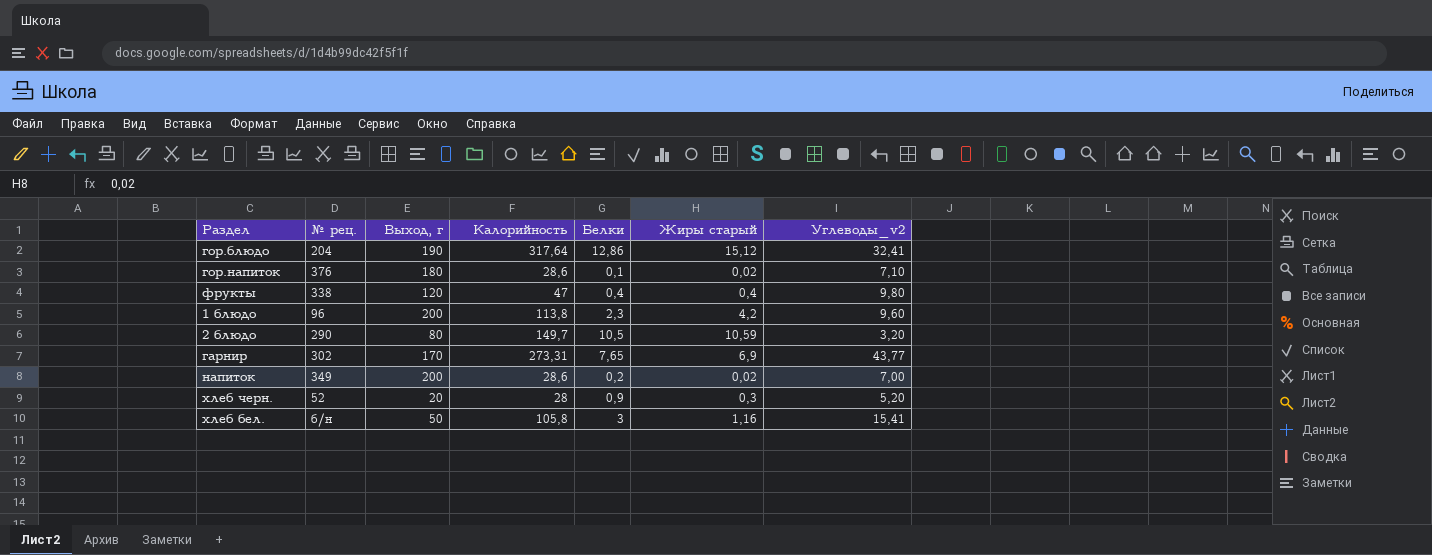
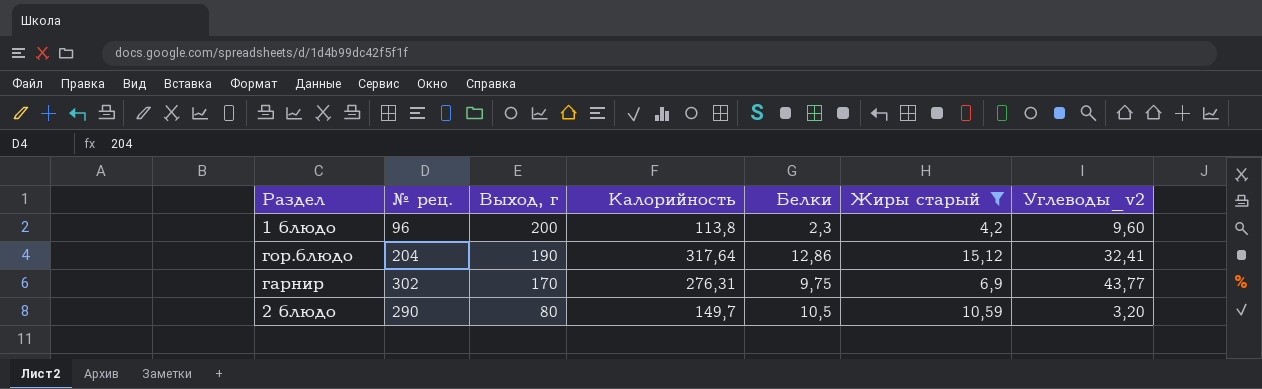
filter: none -> Жиры старый >= 4,2
row order: none -> Выход, г descending
гарнир | Калорийность: 273,31 -> 276,31
гарнир | Белки: 7,65 -> 9,75

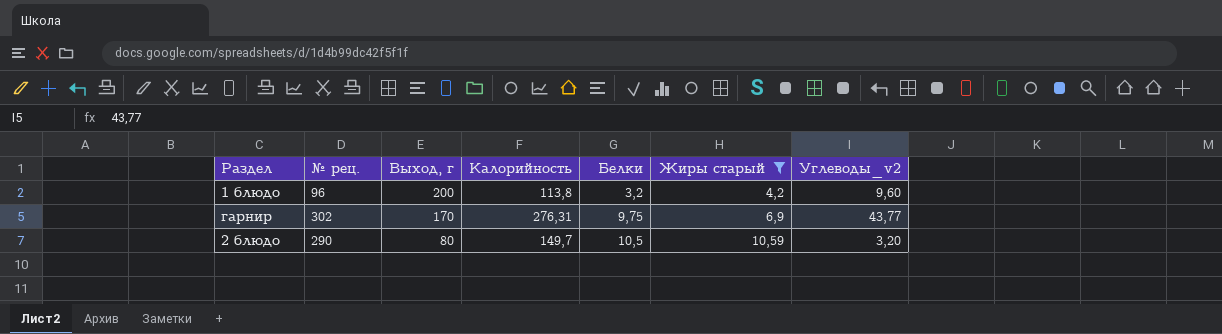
row гор.блюдо: 204 | 190 | 317,64 | 12,86 | 15,12 | 32,41 -> none
1 блюдо | Белки: 2,3 -> 3,2

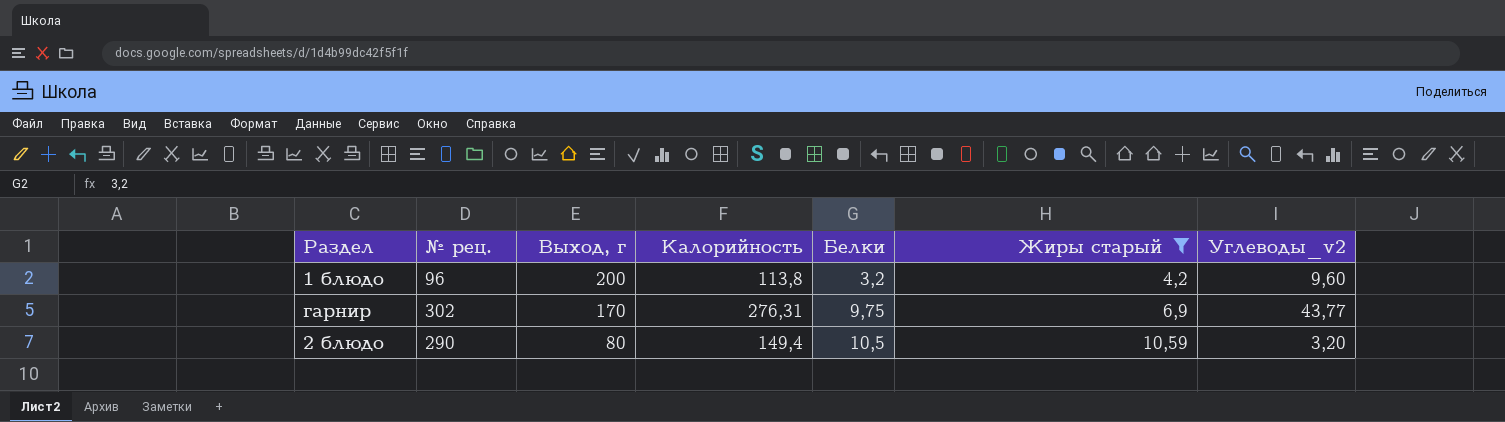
2 блюдо | Калорийность: 149,7 -> 149,4

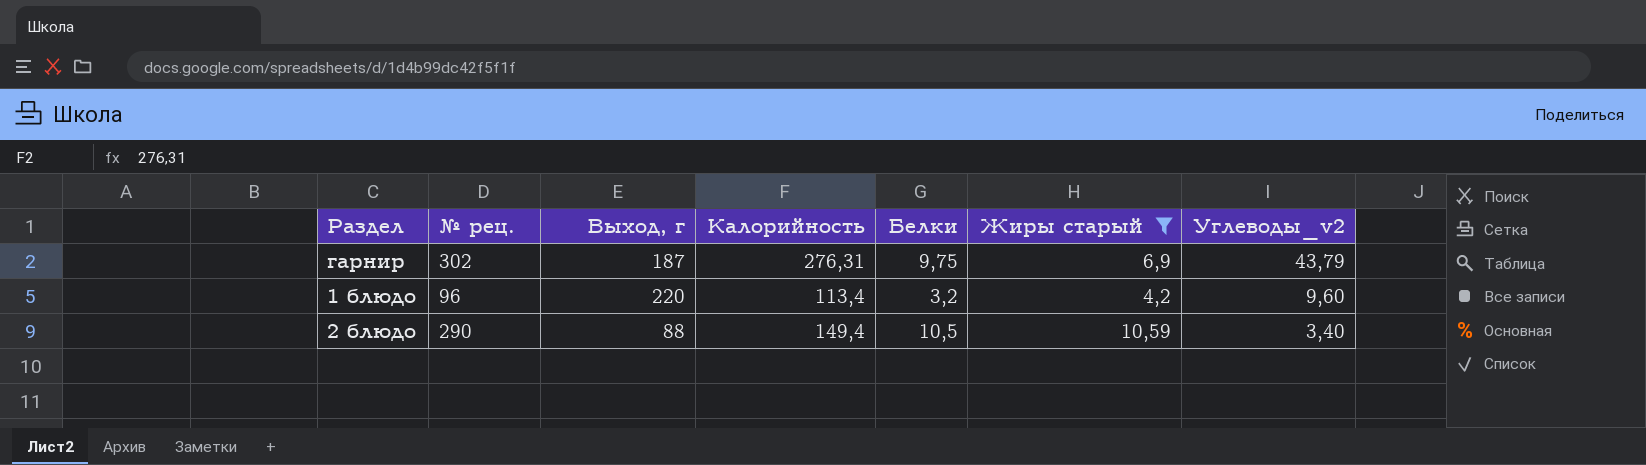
row order: Выход, г descending -> Углеводы_v2 descending
гарнир | Выход, г: 170 -> 187
гарнир | Углеводы_v2: 43,77 -> 43,79
1 блюдо | Выход, г: 200 -> 220
1 блюдо | Калорийность: 113,8 -> 113,4
2 блюдо | Выход, г: 80 -> 88
2 блюдо | Углеводы_v2: 3,20 -> 3,40

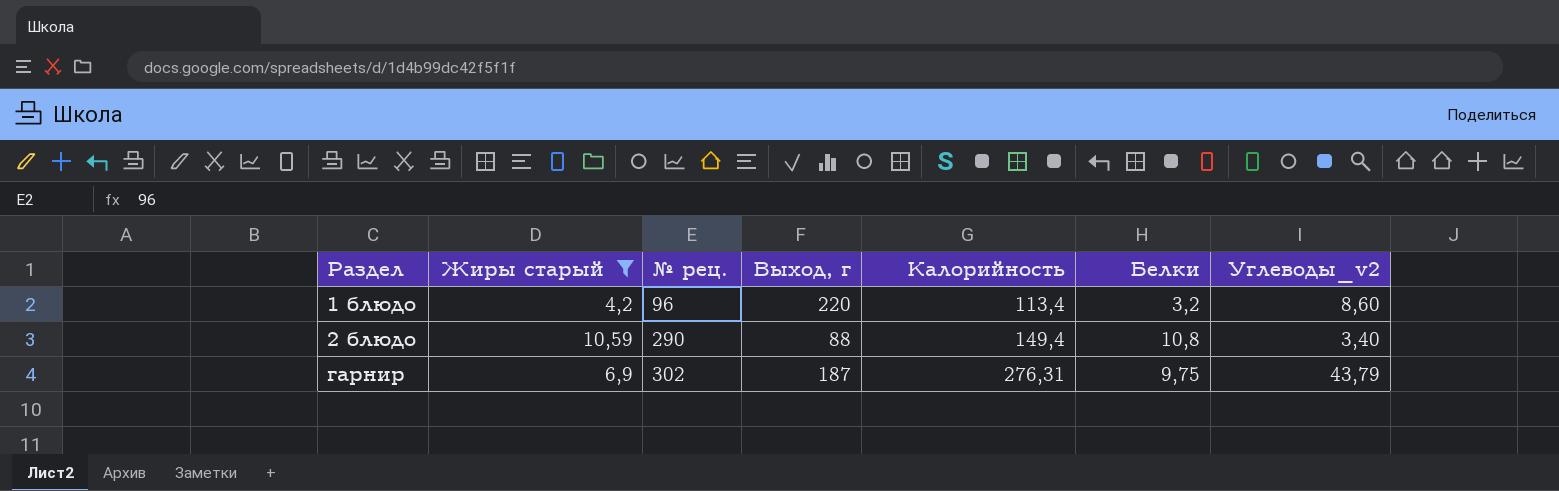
row order: Углеводы_v2 descending -> Раздел ascending
column Жиры старый | position: 6 -> 2
1 блюдо | Углеводы_v2: 9,60 -> 8,60
2 блюдо | Белки: 10,5 -> 10,8

